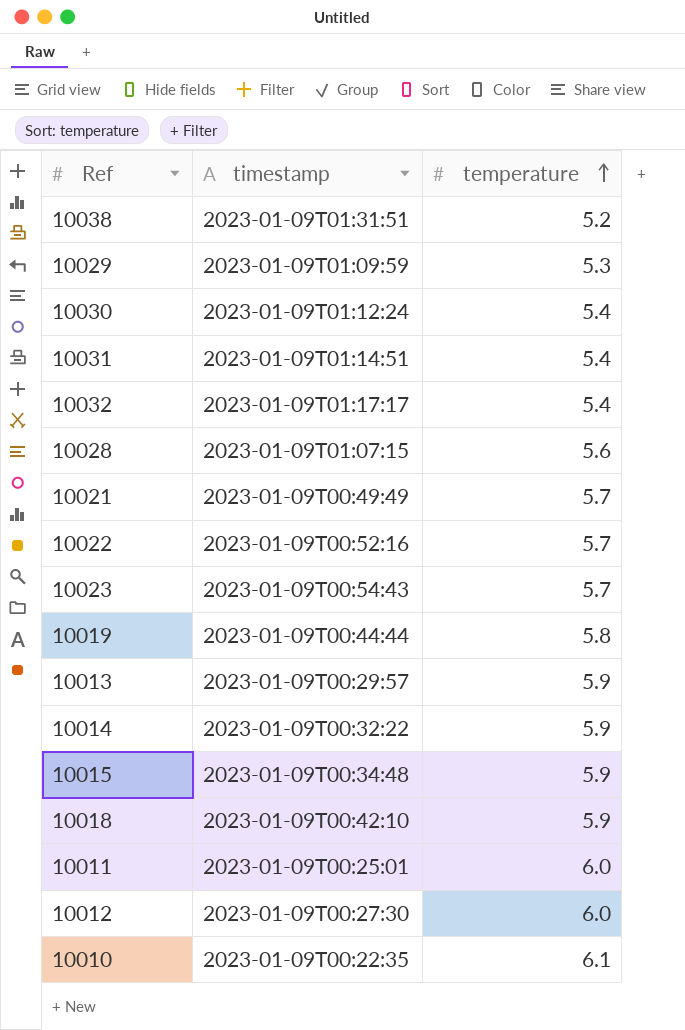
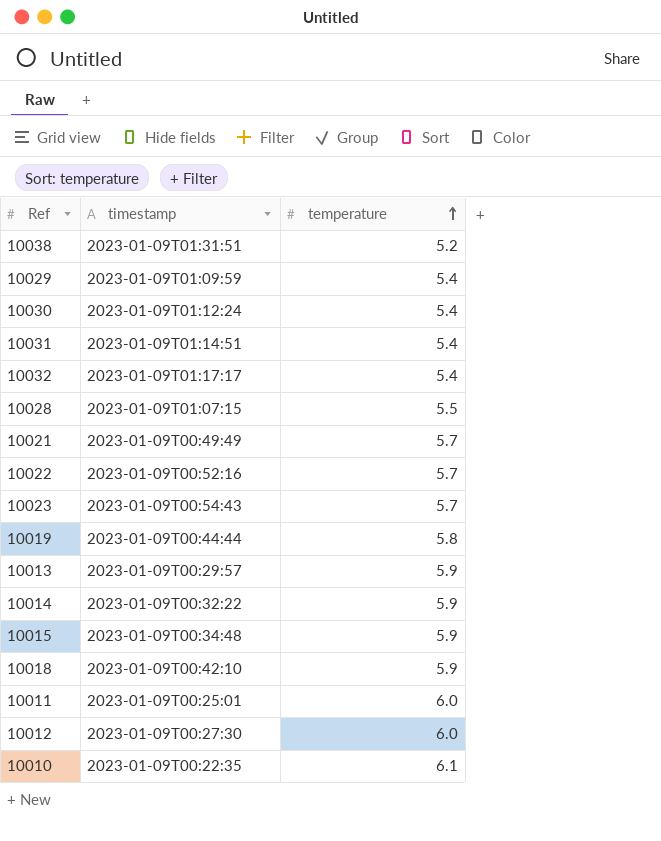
10029 | temperature: 5.3 -> 5.4
10028 | temperature: 5.6 -> 5.5

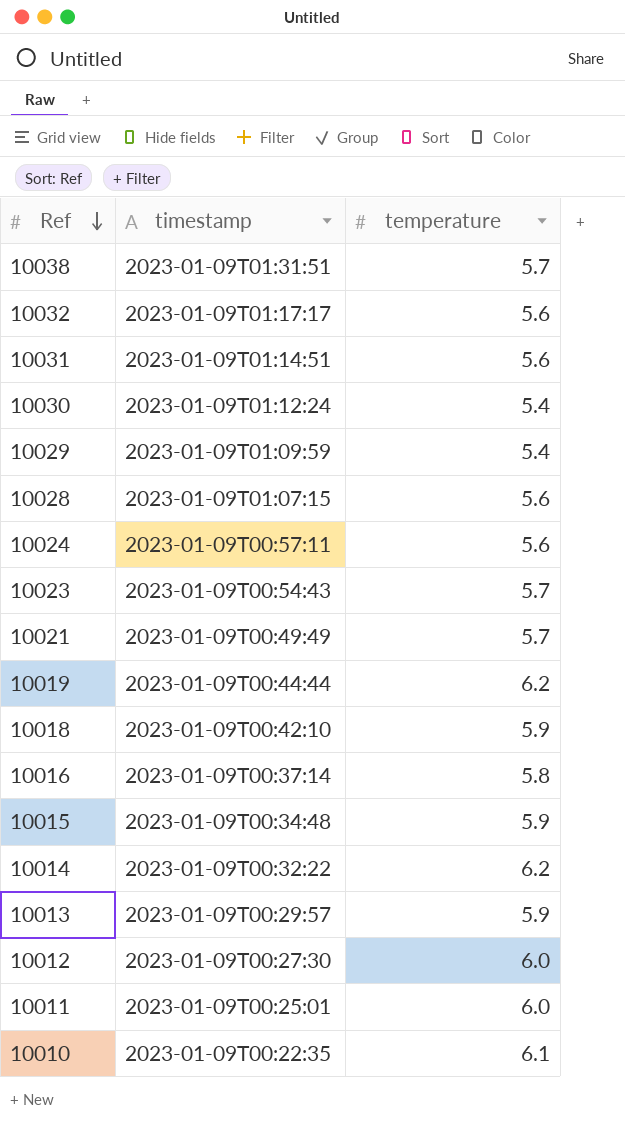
row order: temperature ascending -> Ref descending
row 10022: 2023-01-09T00:52:16 | 5.7 -> none
10038 | temperature: 5.2 -> 5.7
10032 | temperature: 5.4 -> 5.6
10031 | temperature: 5.4 -> 5.6
10028 | temperature: 5.5 -> 5.6
row 10024: none -> 2023-01-09T00:57:11 | 5.6
10019 | temperature: 5.8 -> 6.2
row 10016: none -> 2023-01-09T00:37:14 | 5.8
10014 | temperature: 5.9 -> 6.2

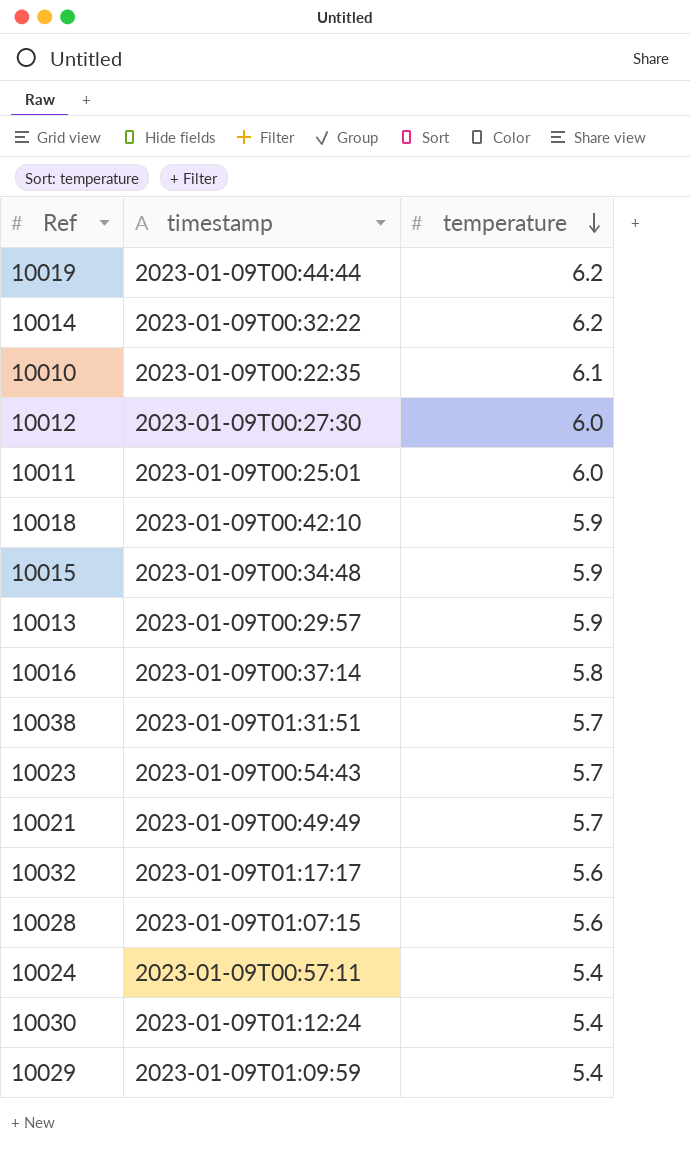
row order: Ref descending -> temperature descending
row 10031: 2023-01-09T01:14:51 | 5.6 -> none
10024 | temperature: 5.6 -> 5.4

